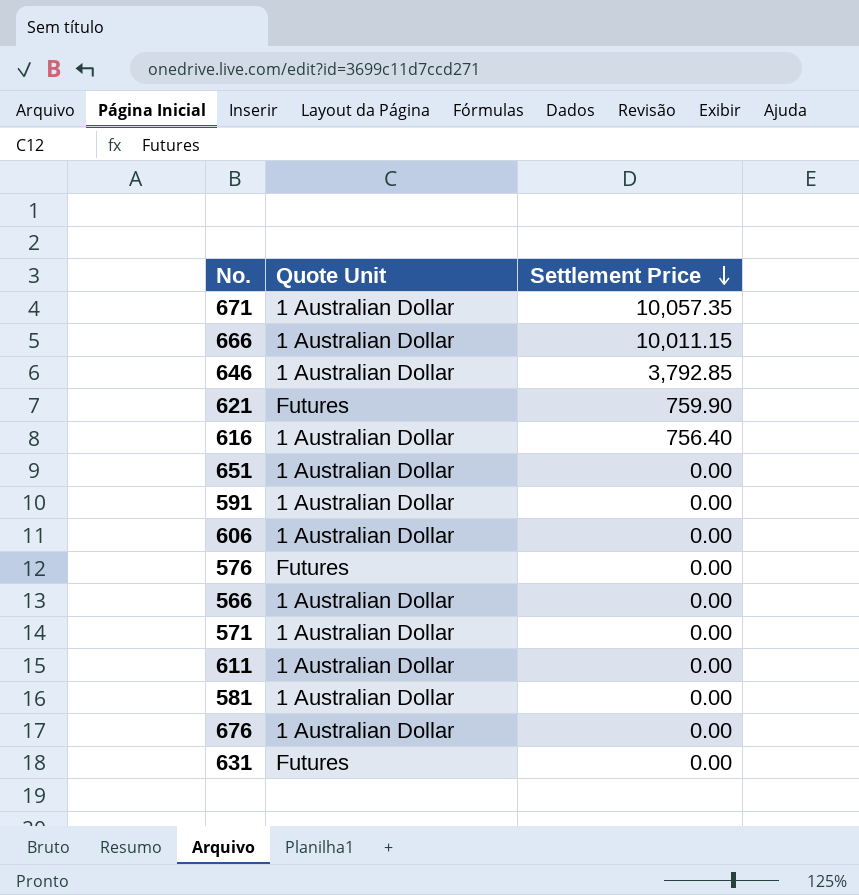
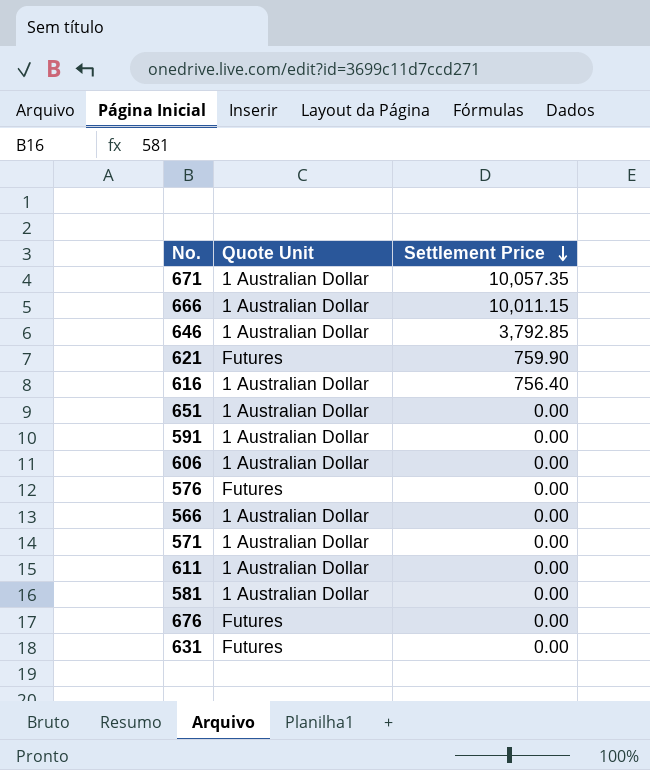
676 | Quote Unit: 1 Australian Dollar -> Futures

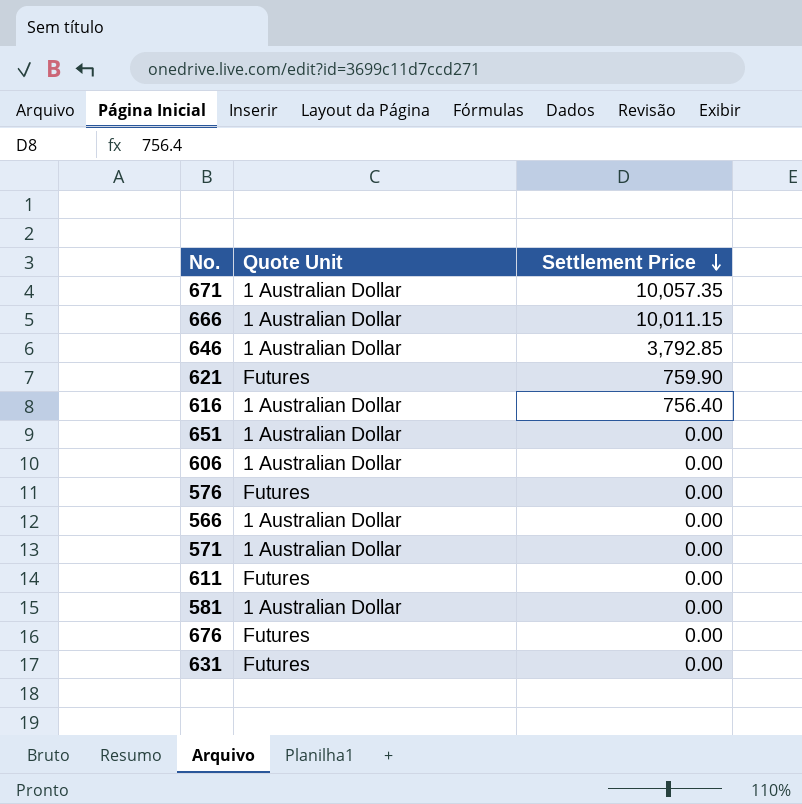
row 591: 1 Australian Dollar | 0.00 -> none
611 | Quote Unit: 1 Australian Dollar -> Futures

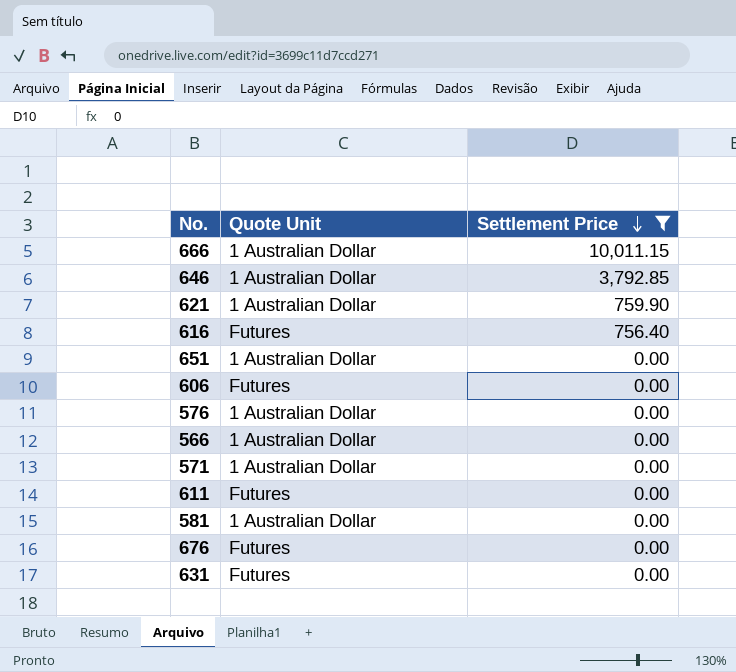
filter: none -> Settlement Price != 10,057.35
621 | Quote Unit: Futures -> 1 Australian Dollar
616 | Quote Unit: 1 Australian Dollar -> Futures
606 | Quote Unit: 1 Australian Dollar -> Futures
576 | Quote Unit: Futures -> 1 Australian Dollar

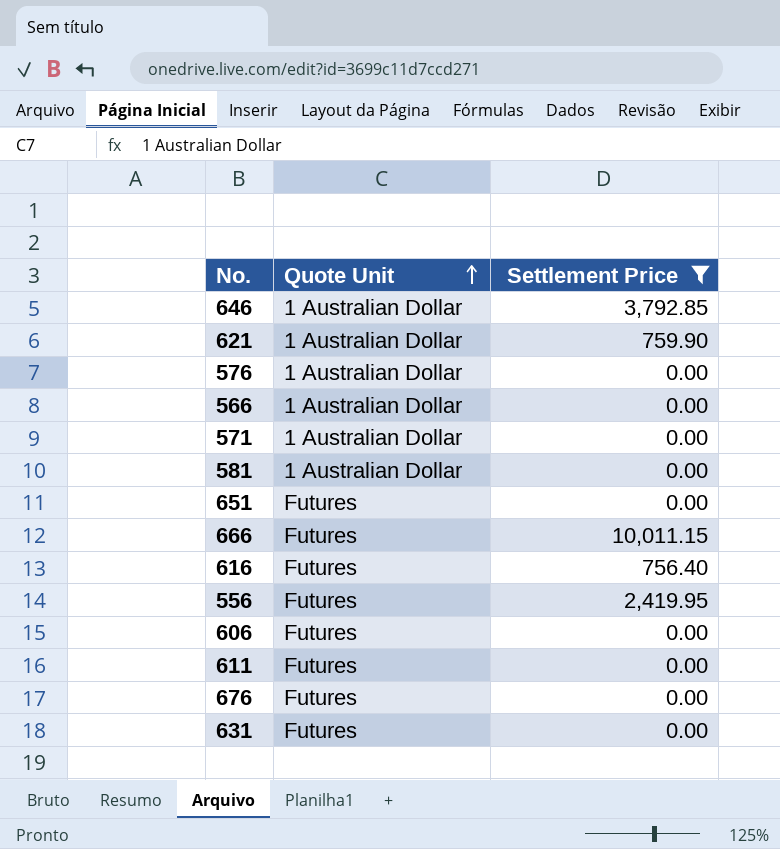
row order: Settlement Price descending -> Quote Unit ascending
651 | Quote Unit: 1 Australian Dollar -> Futures
666 | Quote Unit: 1 Australian Dollar -> Futures
row 556: none -> Futures | 2,419.95

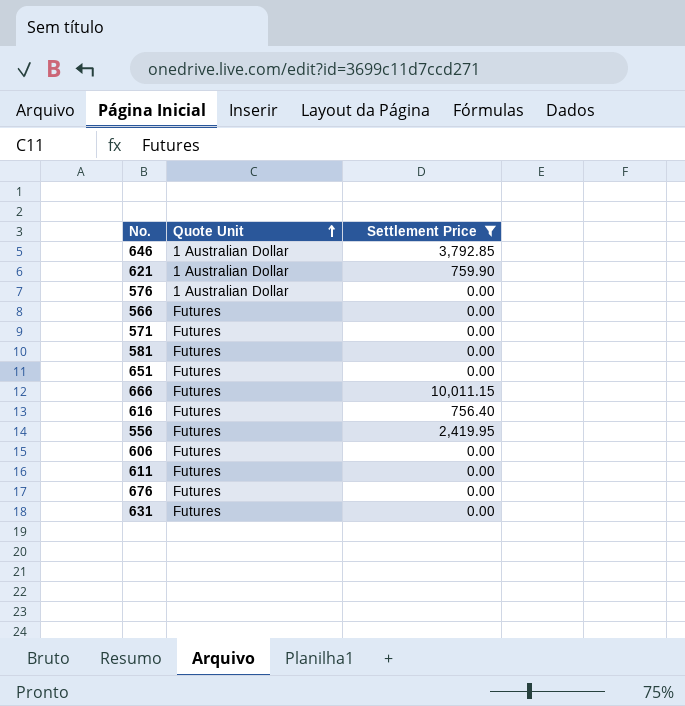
566 | Quote Unit: 1 Australian Dollar -> Futures
571 | Quote Unit: 1 Australian Dollar -> Futures
581 | Quote Unit: 1 Australian Dollar -> Futures

